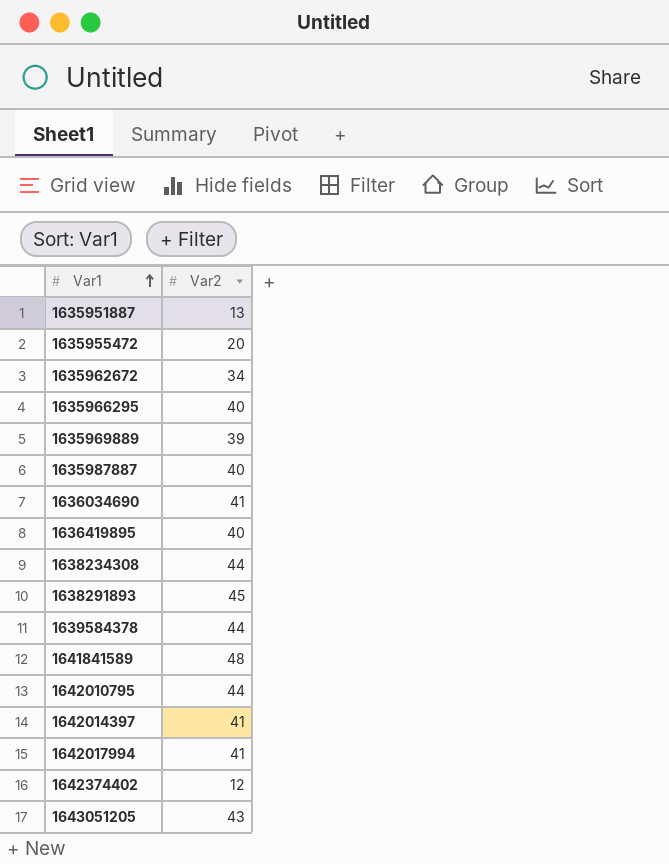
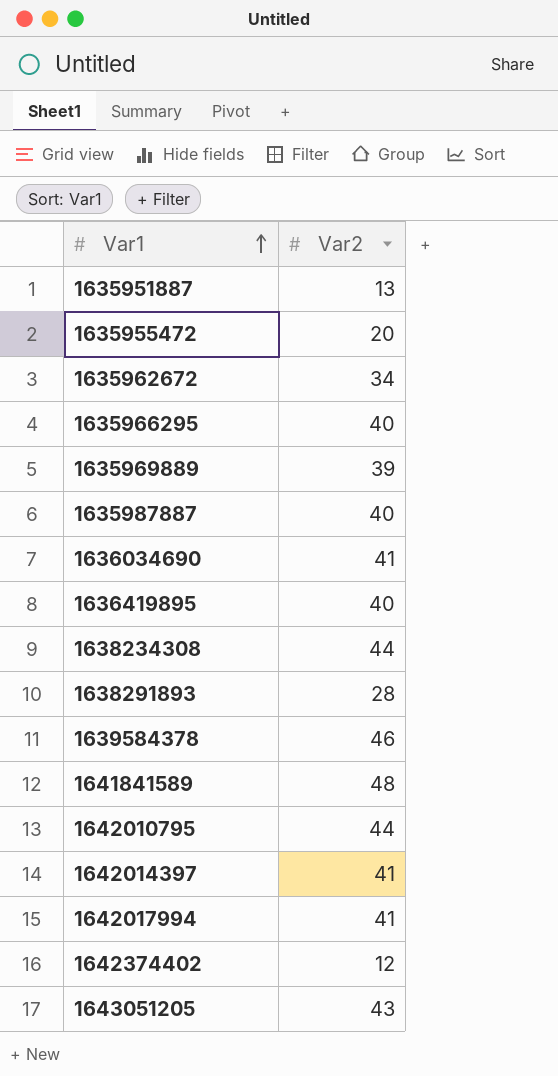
1638291893 | Var2: 45 -> 28
1639584378 | Var2: 44 -> 46

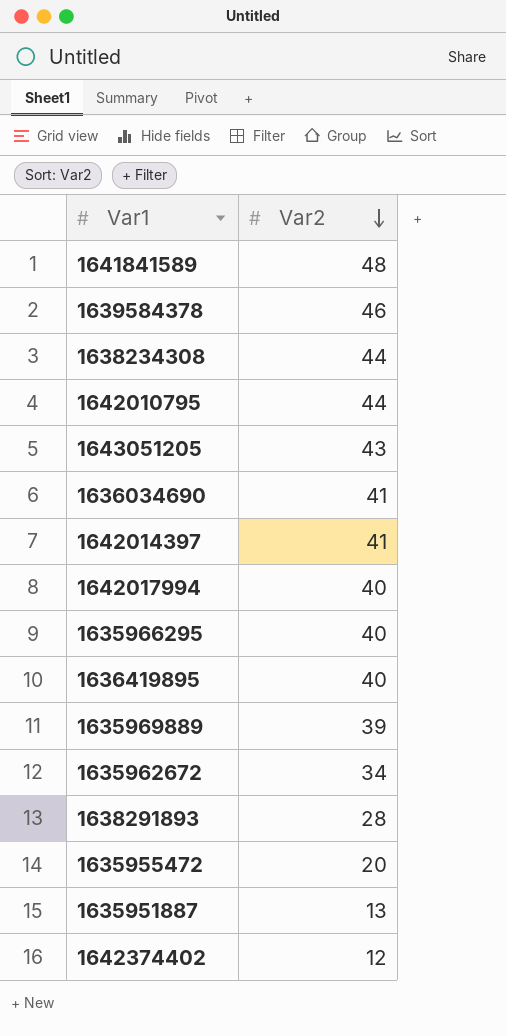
row order: Var1 ascending -> Var2 descending
row 1635987887: 40 -> none
1642017994 | Var2: 41 -> 40

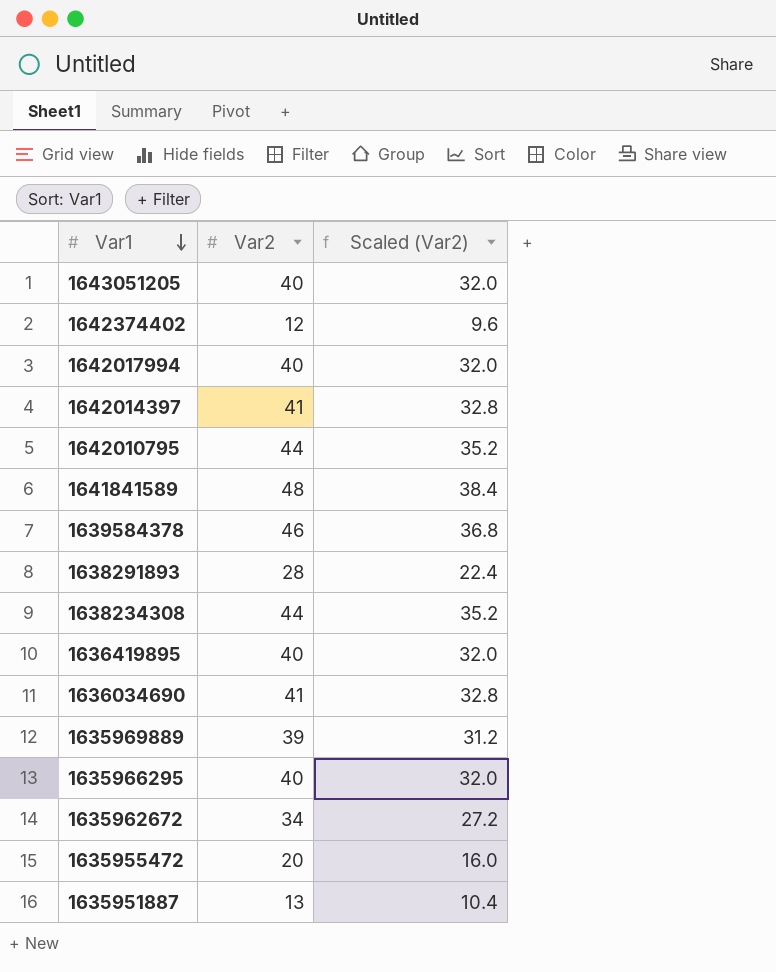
row order: Var2 descending -> Var1 descending
column Scaled (Var2) | formula: none -> [Var2] * 0.8
1643051205 | Var2: 43 -> 40

